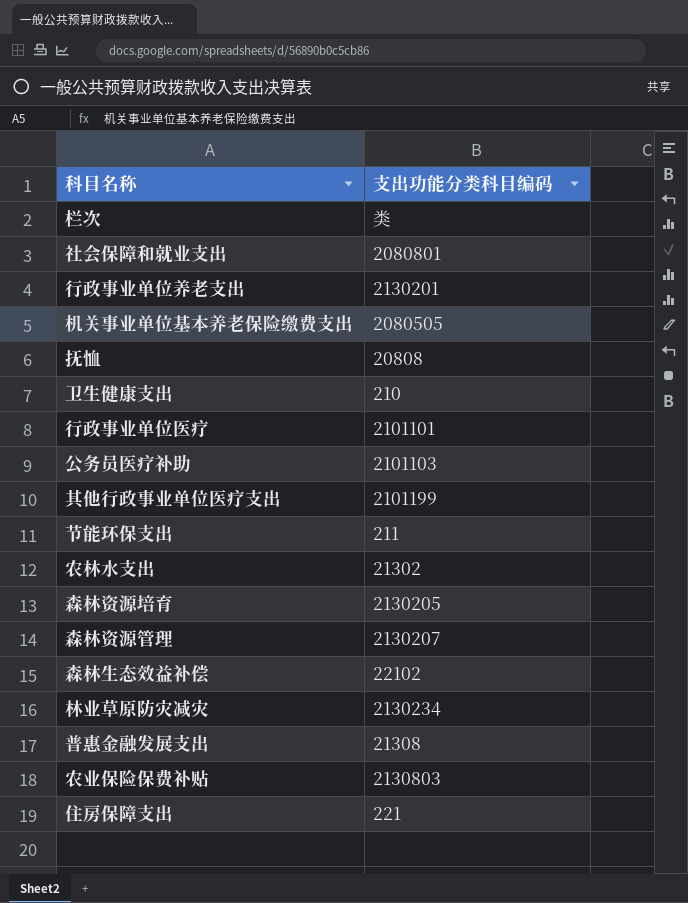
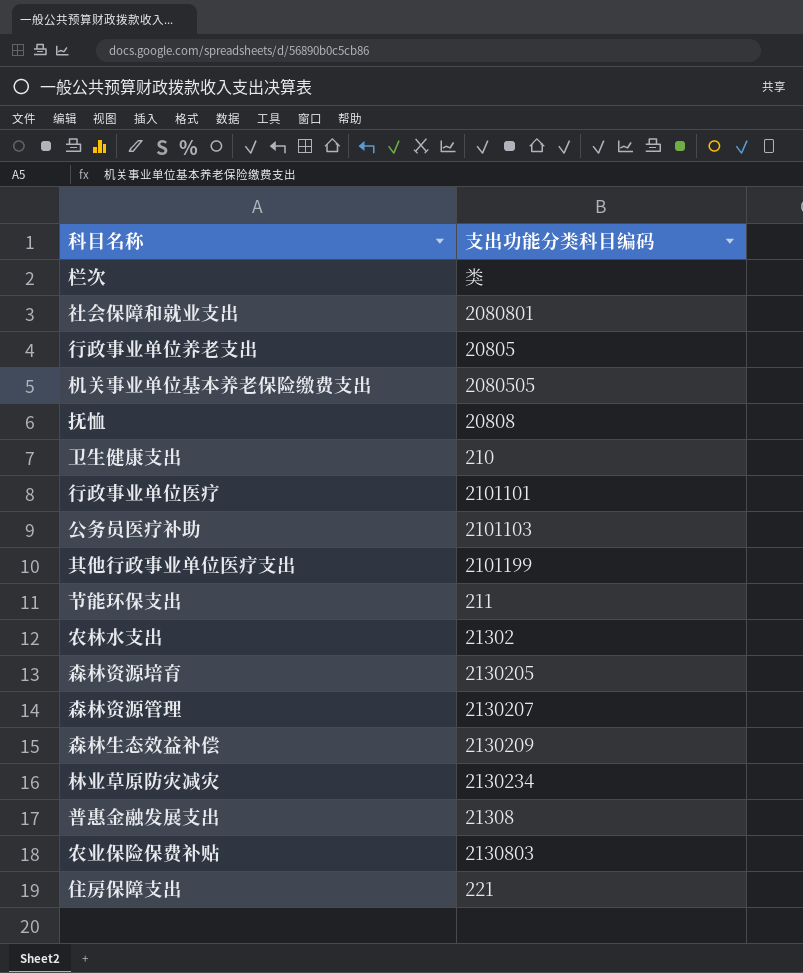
行政事业单位养老支出 | 支出功能分类科目编码: 2130201 -> 20805
森林生态效益补偿 | 支出功能分类科目编码: 22102 -> 2130209

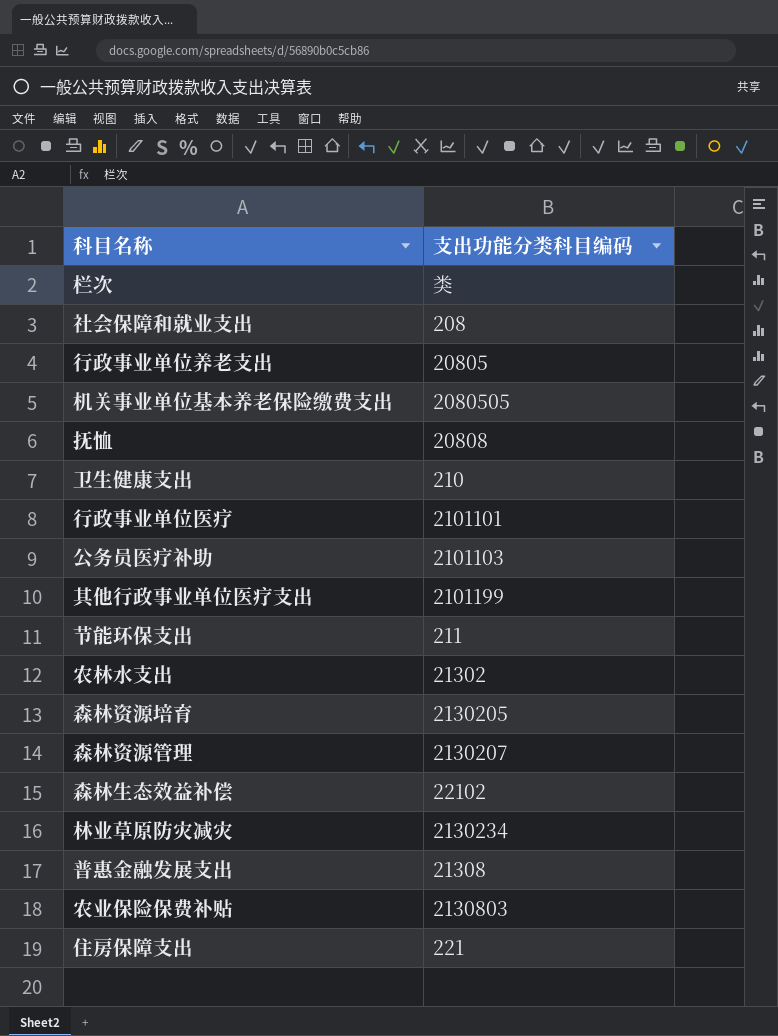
社会保障和就业支出 | 支出功能分类科目编码: 2080801 -> 208
森林生态效益补偿 | 支出功能分类科目编码: 2130209 -> 22102

